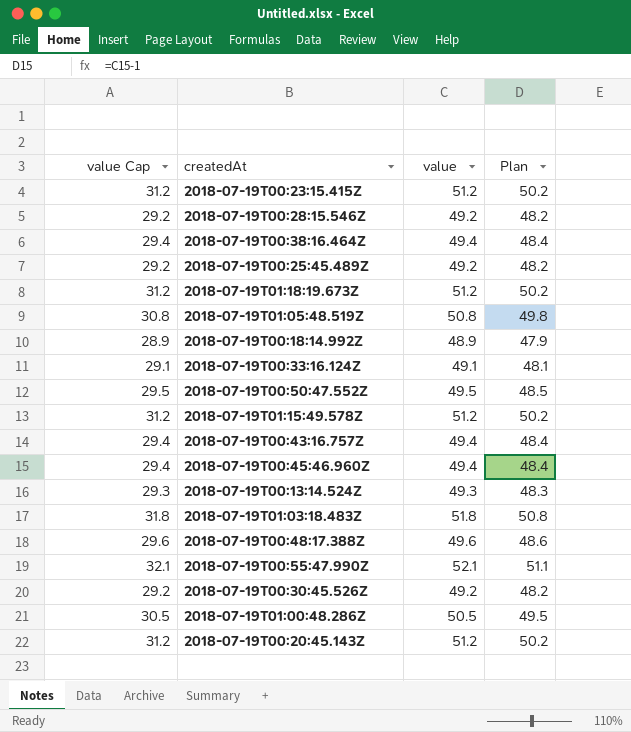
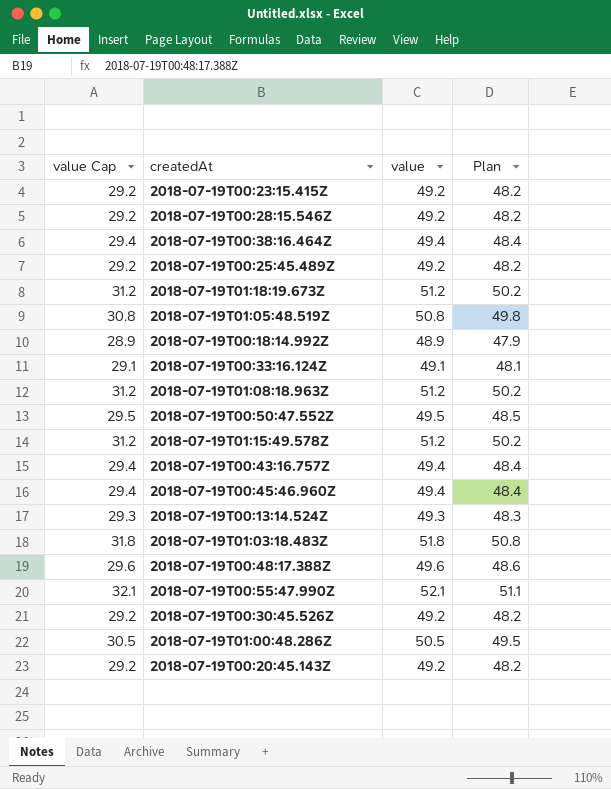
2018-07-19T00:23:15.415Z | value Cap: 31.2 -> 29.2
2018-07-19T00:23:15.415Z | value: 51.2 -> 49.2
2018-07-19T00:23:15.415Z | Plan: 50.2 -> 48.2
row 2018-07-19T01:08:18.963Z: none -> 31.2 | 51.2 | 50.2
2018-07-19T00:20:45.143Z | value Cap: 31.2 -> 29.2
2018-07-19T00:20:45.143Z | value: 51.2 -> 49.2
2018-07-19T00:20:45.143Z | Plan: 50.2 -> 48.2

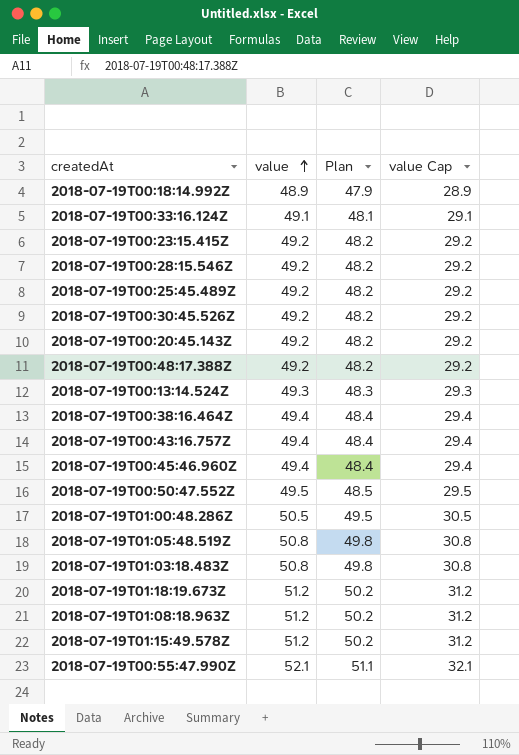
row order: none -> value ascending
column value Cap | position: 1 -> 4
2018-07-19T00:48:17.388Z | value: 49.6 -> 49.2
2018-07-19T00:48:17.388Z | Plan: 48.6 -> 48.2
2018-07-19T00:48:17.388Z | value Cap: 29.6 -> 29.2
2018-07-19T01:03:18.483Z | value: 51.8 -> 50.8
2018-07-19T01:03:18.483Z | Plan: 50.8 -> 49.8
2018-07-19T01:03:18.483Z | value Cap: 31.8 -> 30.8

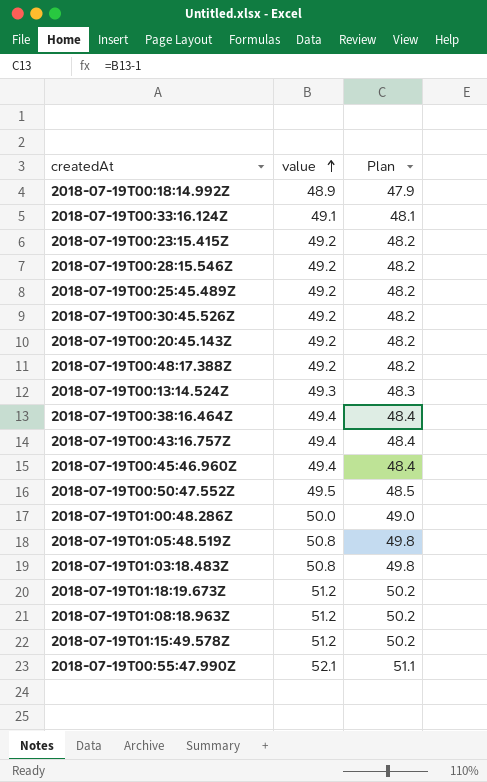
column value Cap | formula: [value] - 20 -> none
2018-07-19T01:00:48.286Z | value: 50.5 -> 50.0
2018-07-19T01:00:48.286Z | Plan: 49.5 -> 49.0

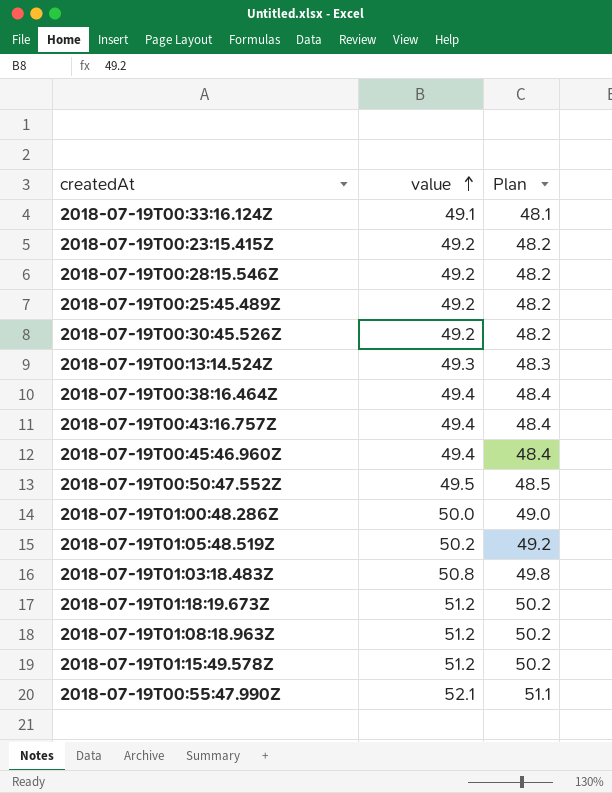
row 2018-07-19T00:18:14.992Z: 48.9 | 47.9 -> none
row 2018-07-19T00:20:45.143Z: 49.2 | 48.2 -> none
row 2018-07-19T00:48:17.388Z: 49.2 | 48.2 -> none
2018-07-19T01:05:48.519Z | value: 50.8 -> 50.2
2018-07-19T01:05:48.519Z | Plan: 49.8 -> 49.2

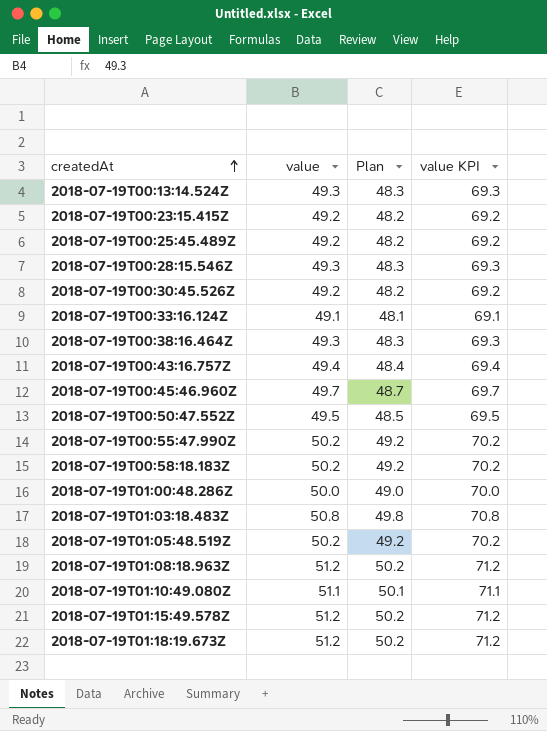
row order: value ascending -> createdAt ascending
column value KPI | formula: none -> [value] + 20
2018-07-19T00:28:15.546Z | value: 49.2 -> 49.3
2018-07-19T00:28:15.546Z | Plan: 48.2 -> 48.3
2018-07-19T00:38:16.464Z | value: 49.4 -> 49.3
2018-07-19T00:38:16.464Z | Plan: 48.4 -> 48.3
2018-07-19T00:45:46.960Z | value: 49.4 -> 49.7
2018-07-19T00:45:46.960Z | Plan: 48.4 -> 48.7
2018-07-19T00:55:47.990Z | value: 52.1 -> 50.2
2018-07-19T00:55:47.990Z | Plan: 51.1 -> 49.2
row 2018-07-19T00:58:18.183Z: none -> 50.2 | 49.2 | 70.2
row 2018-07-19T01:10:49.080Z: none -> 51.1 | 50.1 | 71.1

